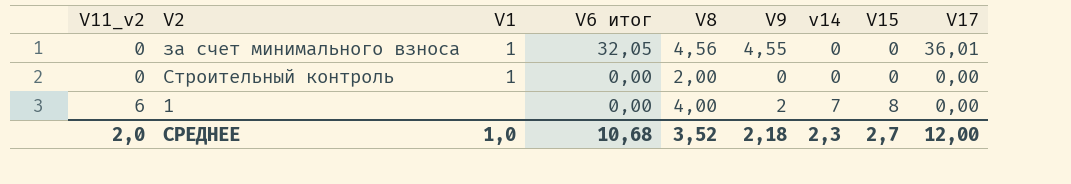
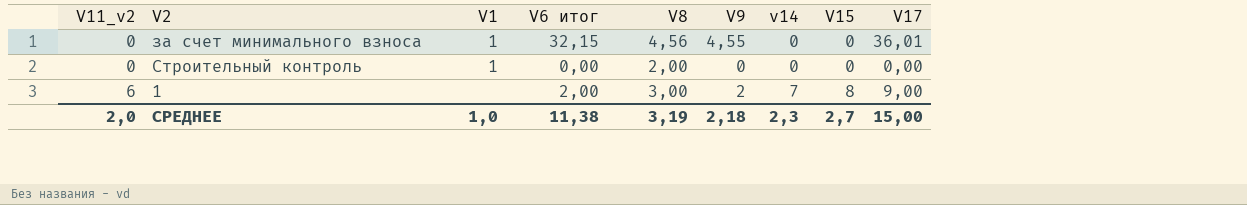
за счет минимального взноса | V6 итог: 32,05 -> 32,15
1 | V6 итог: 0,00 -> 2,00
1 | V8: 4,00 -> 3,00
1 | V17: 0,00 -> 9,00
СРЕДНЕЕ | V6 итог: 10,68 -> 11,38
СРЕДНЕЕ | V8: 3,52 -> 3,19
СРЕДНЕЕ | V17: 12,00 -> 15,00

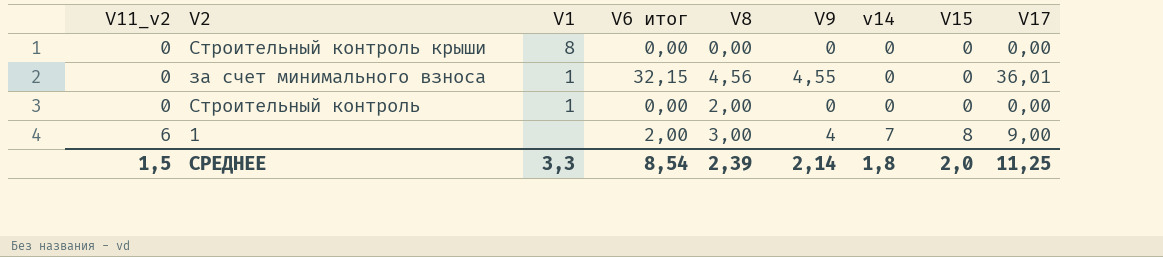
row Строительный контроль крыши: none -> 0 | 8 | 0,00 | 0,00 | 0 | 0 | 0 | 0,00
1 | V9: 2 -> 4
СРЕДНЕЕ | V11_v2: 2,0 -> 1,5
СРЕДНЕЕ | V1: 1,0 -> 3,3
СРЕДНЕЕ | V6 итог: 11,38 -> 8,54
СРЕДНЕЕ | V8: 3,19 -> 2,39
СРЕДНЕЕ | V9: 2,18 -> 2,14
СРЕДНЕЕ | v14: 2,3 -> 1,8
СРЕДНЕЕ | V15: 2,7 -> 2,0
СРЕДНЕЕ | V17: 15,00 -> 11,25

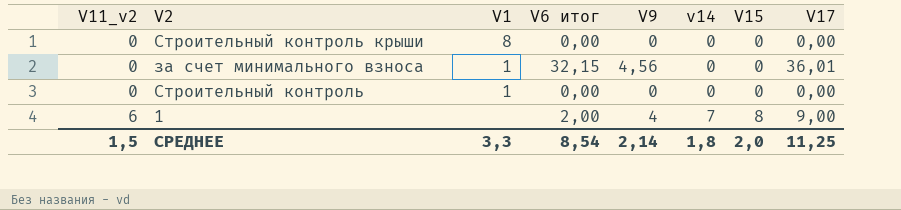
column V8 | position: 5 -> none
за счет минимального взноса | V9: 4,55 -> 4,56

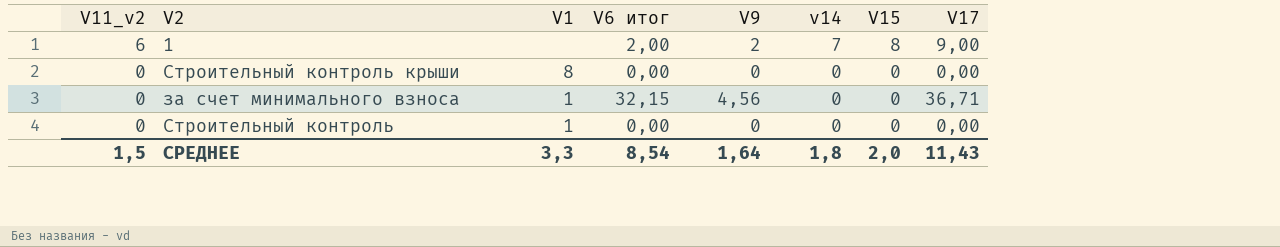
row order: V11_v2 ascending -> V11_v2 descending
1 | V9: 4 -> 2
за счет минимального взноса | V17: 36,01 -> 36,71
СРЕДНЕЕ | V9: 2,14 -> 1,64
СРЕДНЕЕ | V17: 11,25 -> 11,43

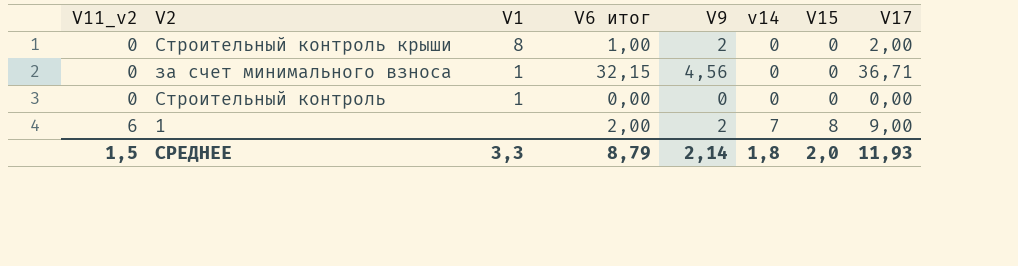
row order: V11_v2 descending -> V11_v2 ascending
Строительный контроль крыши | V6 итог: 0,00 -> 1,00
Строительный контроль крыши | V9: 0 -> 2
Строительный контроль крыши | V17: 0,00 -> 2,00
СРЕДНЕЕ | V6 итог: 8,54 -> 8,79
СРЕДНЕЕ | V9: 1,64 -> 2,14
СРЕДНЕЕ | V17: 11,43 -> 11,93

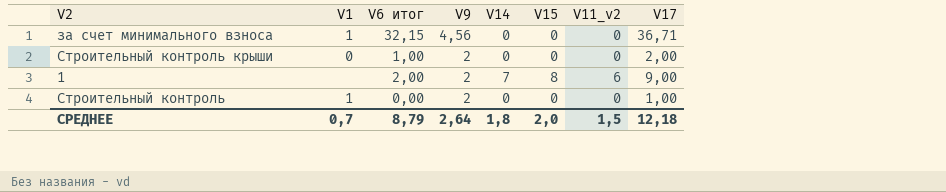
row order: V11_v2 ascending -> V9 descending
column name: v14 -> V14
column V11_v2 | position: 1 -> 7
Строительный контроль крыши | V1: 8 -> 0
Строительный контроль | V9: 0 -> 2
Строительный контроль | V17: 0,00 -> 1,00
СРЕДНЕЕ | V1: 3,3 -> 0,7
СРЕДНЕЕ | V9: 2,14 -> 2,64
СРЕДНЕЕ | V17: 11,93 -> 12,18

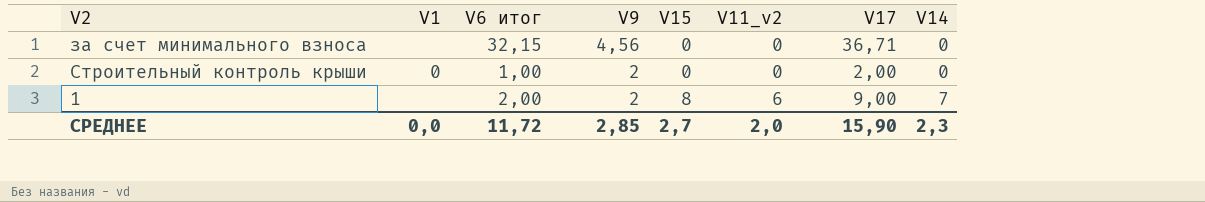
column V14 | position: 5 -> 8
row Строительный контроль: 1 | 0,00 | 2 | 0 | 0 | 0 | 1,00 -> none
за счет минимального взноса | V1: 1 -> none
СРЕДНЕЕ | V1: 0,7 -> 0,0
СРЕДНЕЕ | V6 итог: 8,79 -> 11,72
СРЕДНЕЕ | V9: 2,64 -> 2,85
СРЕДНЕЕ | V15: 2,0 -> 2,7
СРЕДНЕЕ | V11_v2: 1,5 -> 2,0
СРЕДНЕЕ | V17: 12,18 -> 15,90
СРЕДНЕЕ | V14: 1,8 -> 2,3

